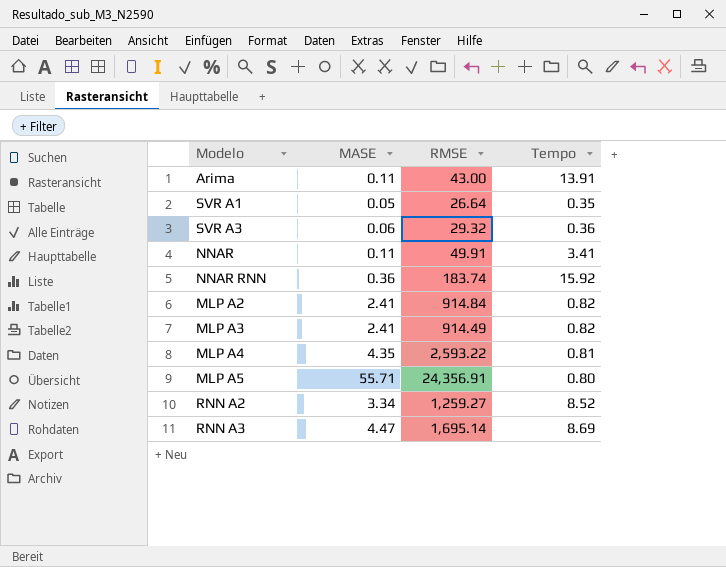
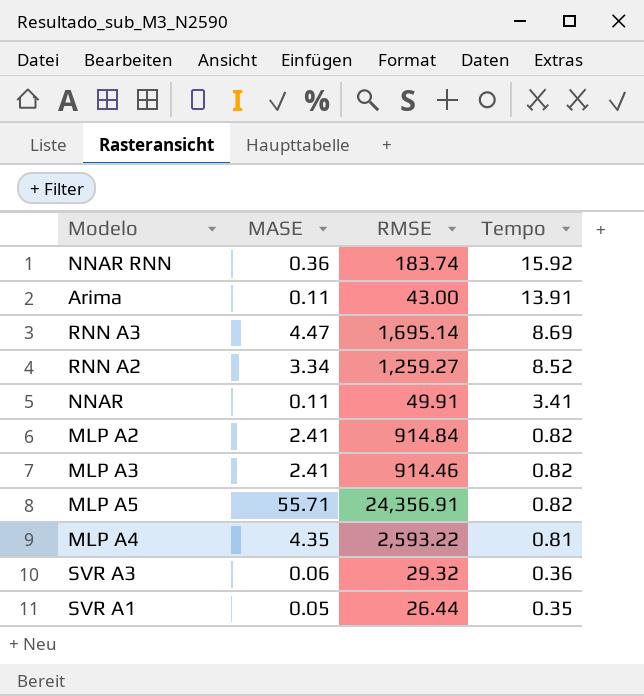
row order: none -> Tempo descending
MLP A3 | RMSE: 914.49 -> 914.46
MLP A5 | Tempo: 0.80 -> 0.82
SVR A1 | RMSE: 26.64 -> 26.44

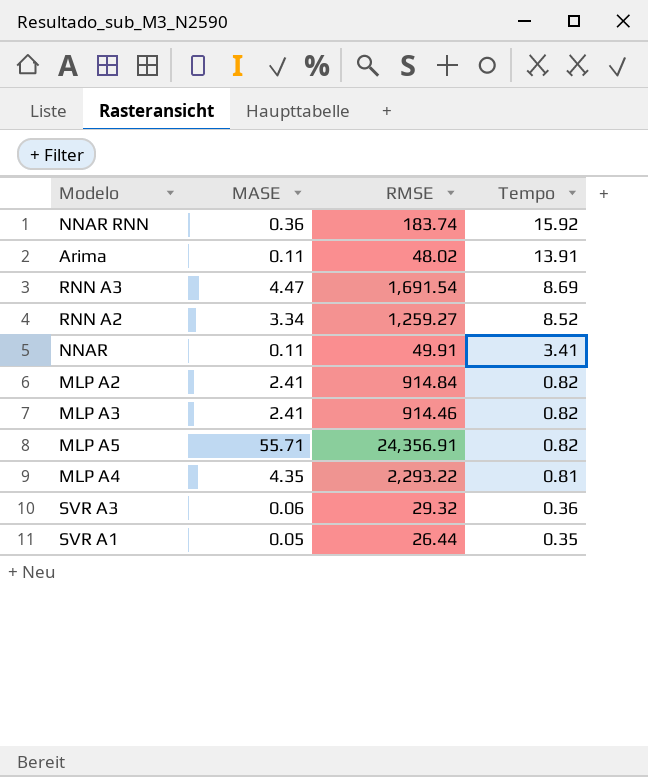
Arima | RMSE: 43.00 -> 48.02
RNN A3 | RMSE: 1,695.14 -> 1,691.54
MLP A4 | RMSE: 2,593.22 -> 2,293.22

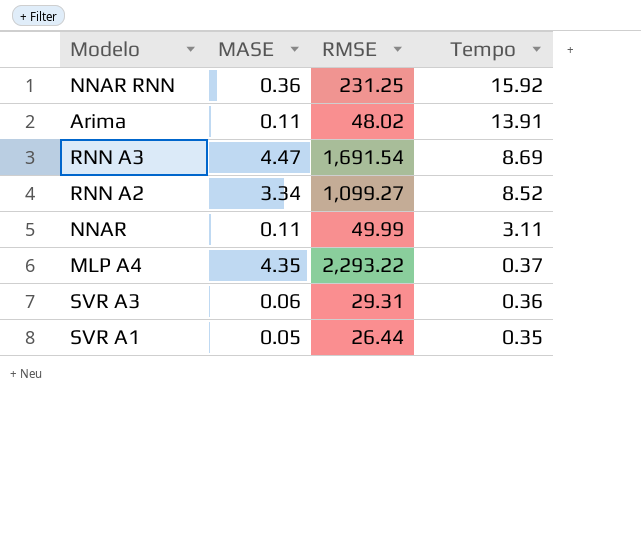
row MLP A2: 2.41 | 914.84 | 0.82 -> none
row MLP A3: 2.41 | 914.46 | 0.82 -> none
row MLP A5: 55.71 | 24,356.91 | 0.82 -> none
NNAR RNN | RMSE: 183.74 -> 231.25
RNN A2 | RMSE: 1,259.27 -> 1,099.27
NNAR | RMSE: 49.91 -> 49.99
NNAR | Tempo: 3.41 -> 3.11
MLP A4 | Tempo: 0.81 -> 0.37
SVR A3 | RMSE: 29.32 -> 29.31

